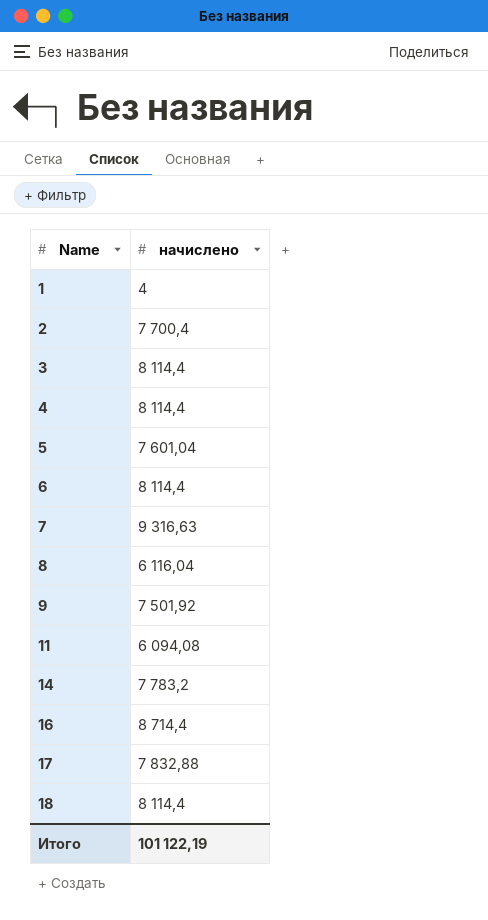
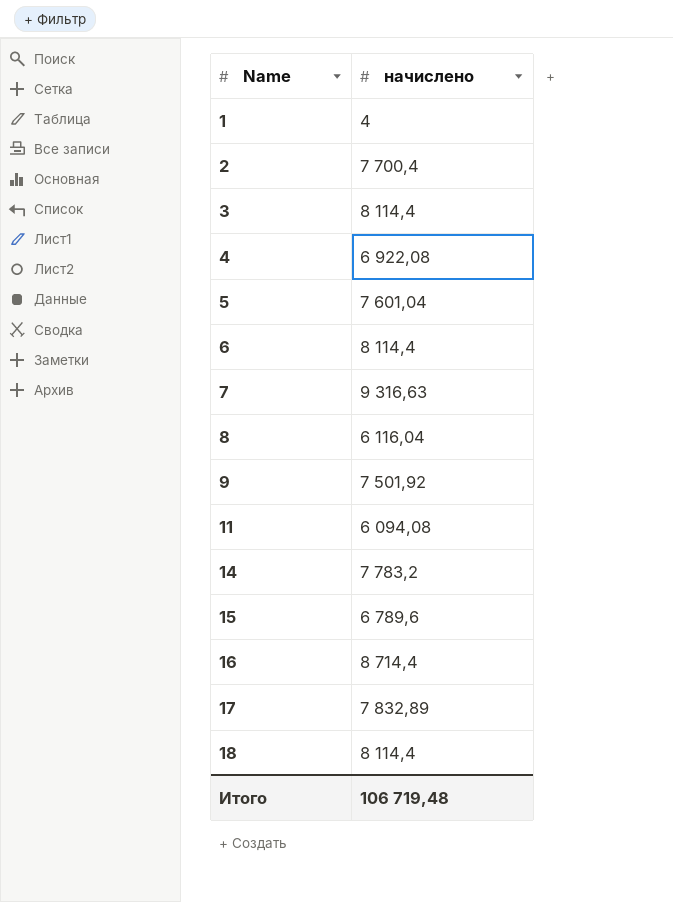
4 | начислено: 8 114,4 -> 6 922,08
row 15: none -> 6 789,6
17 | начислено: 7 832,88 -> 7 832,89
Итого | начислено: 101 122,19 -> 106 719,48

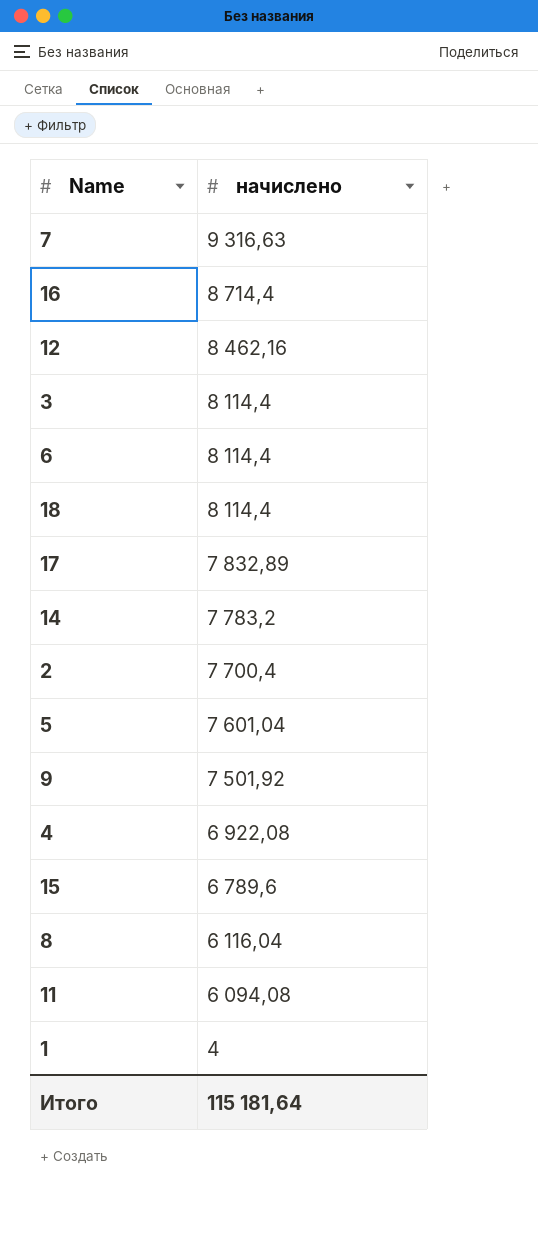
row order: Name ascending -> начислено descending
row 12: none -> 8 462,16
Итого | начислено: 106 719,48 -> 115 181,64

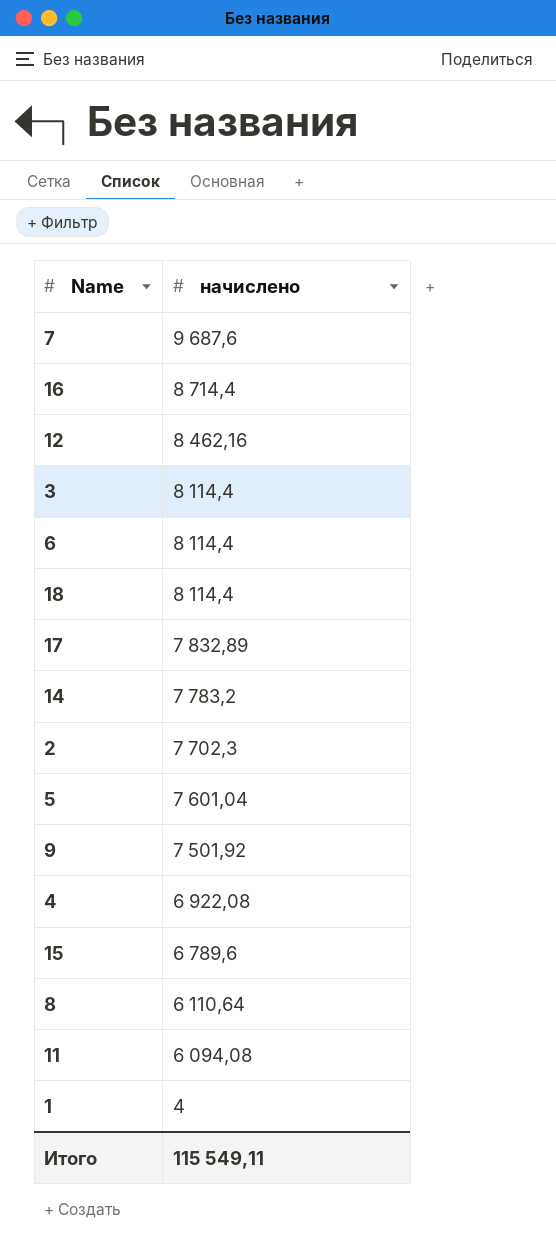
7 | начислено: 9 316,63 -> 9 687,6
2 | начислено: 7 700,4 -> 7 702,3
8 | начислено: 6 116,04 -> 6 110,64
Итого | начислено: 115 181,64 -> 115 549,11

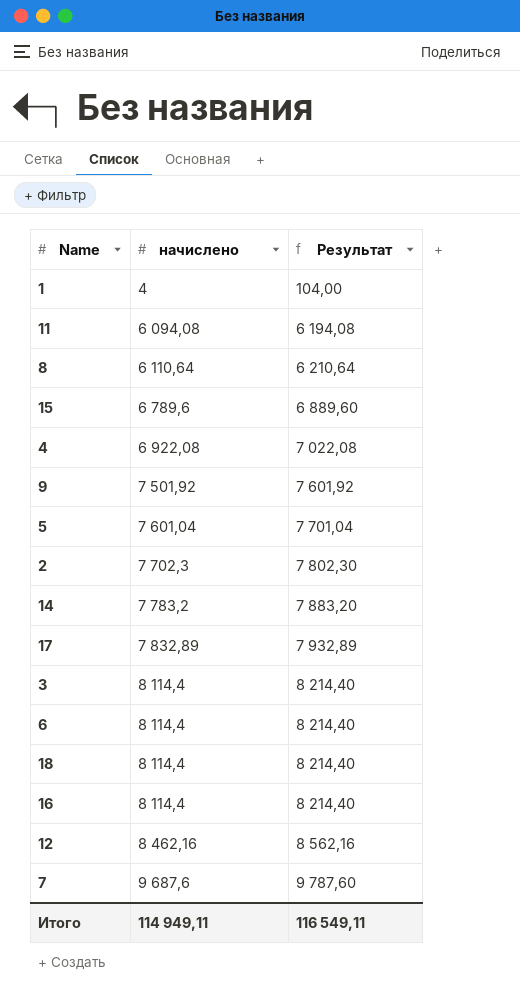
row order: начислено descending -> начислено ascending
column Результат | formula: none -> [начислено] + 100
16 | начислено: 8 714,4 -> 8 114,4
Итого | начислено: 115 549,11 -> 114 949,11

